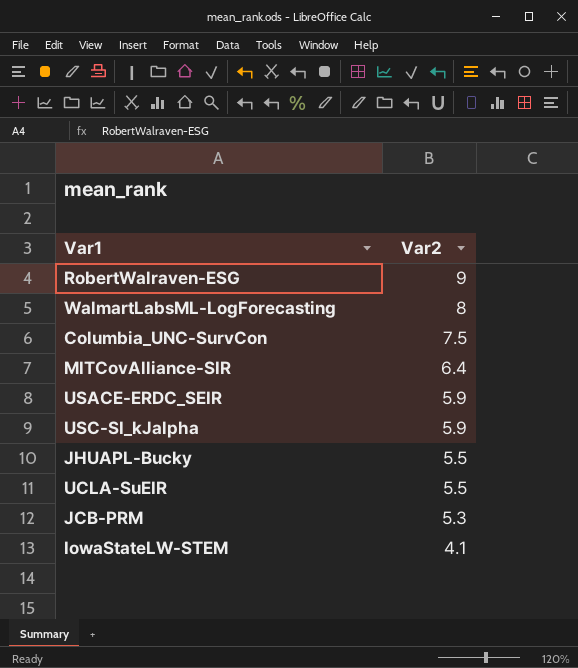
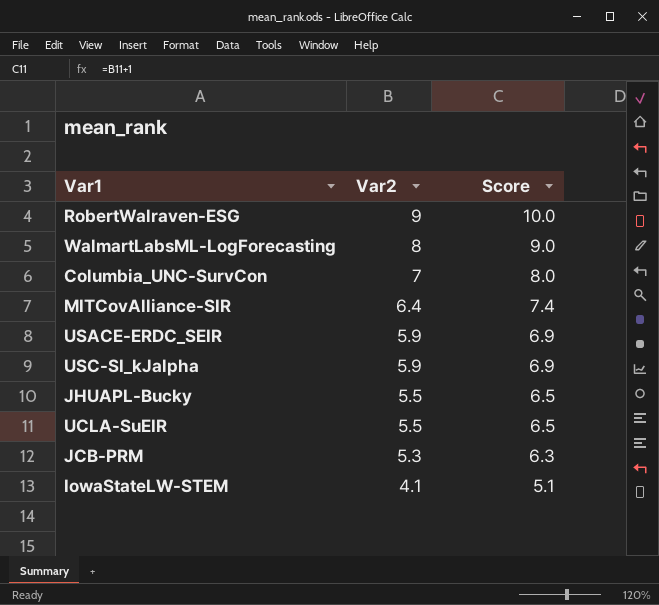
column Score | formula: none -> [Var2] + 1
Columbia_UNC-SurvCon | Var2: 7.5 -> 7

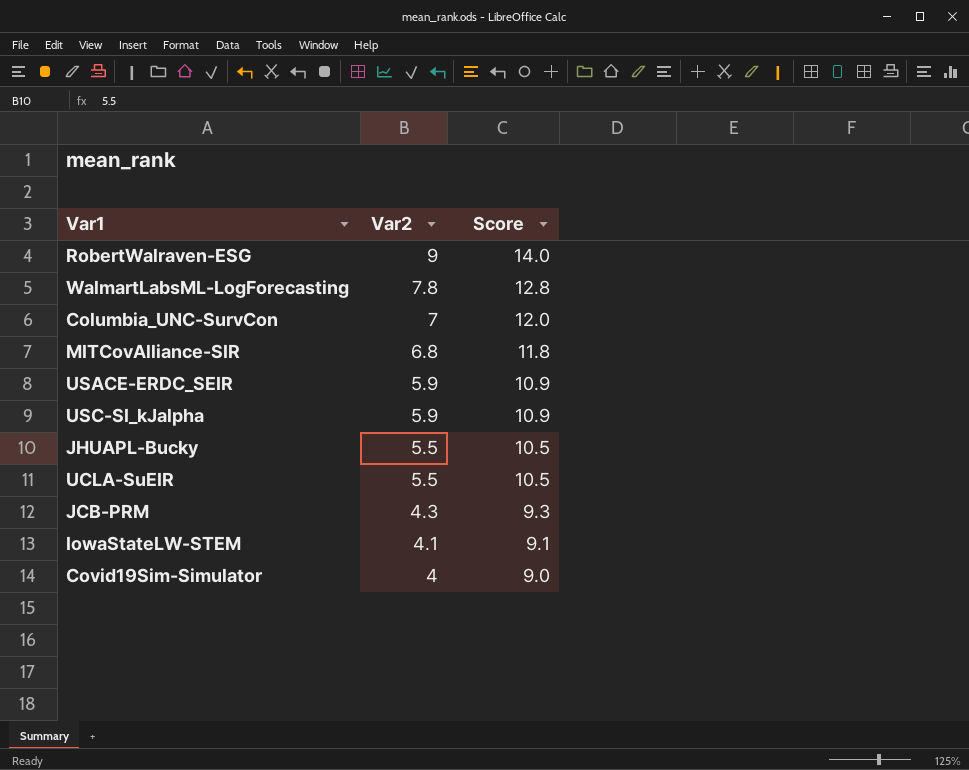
column Score | formula: [Var2] + 1 -> [Var2] + 5
WalmartLabsML-LogForecasting | Var2: 8 -> 7.8
MITCovAlliance-SIR | Var2: 6.4 -> 6.8
JCB-PRM | Var2: 5.3 -> 4.3
row Covid19Sim-Simulator: none -> 4 | 9.0

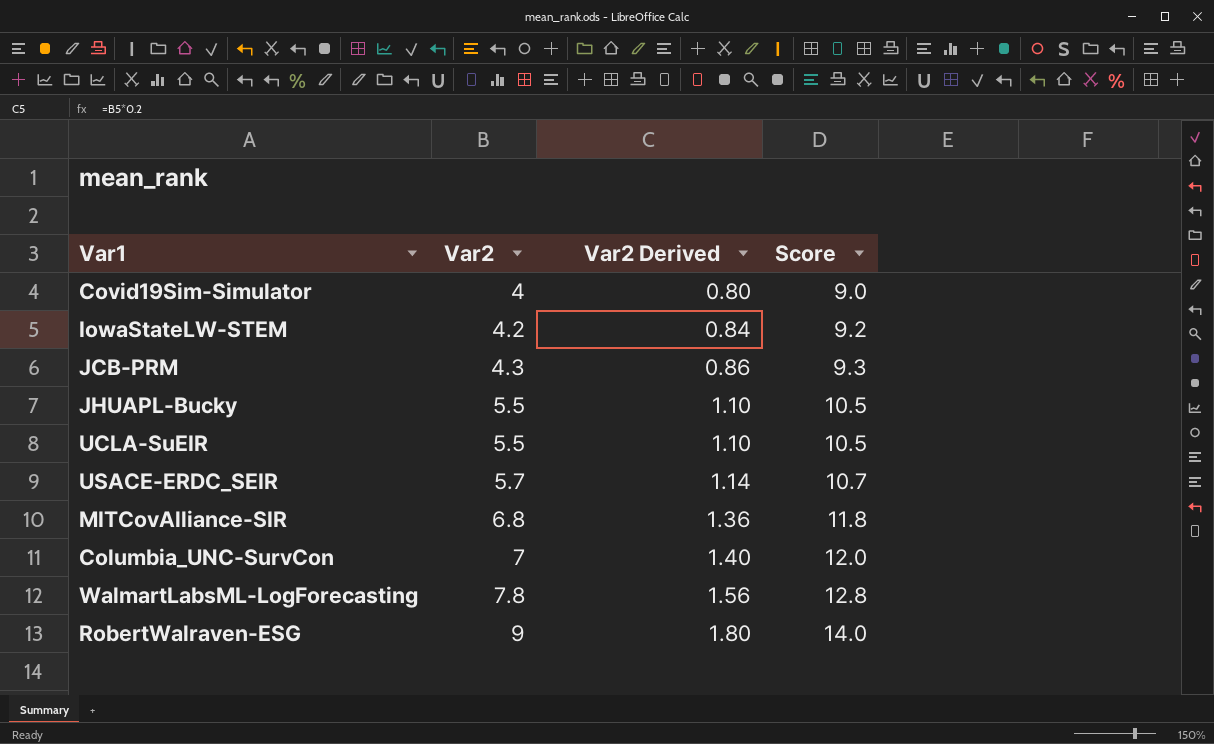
row order: Var2 descending -> Var2 ascending
column Var2 Derived | formula: none -> [Var2] * 0.2
row USC-SI_kJalpha: 5.9 | 10.9 -> none
IowaStateLW-STEM | Var2: 4.1 -> 4.2
IowaStateLW-STEM | Score: 9.1 -> 9.2
USACE-ERDC_SEIR | Var2: 5.9 -> 5.7
USACE-ERDC_SEIR | Score: 10.9 -> 10.7

